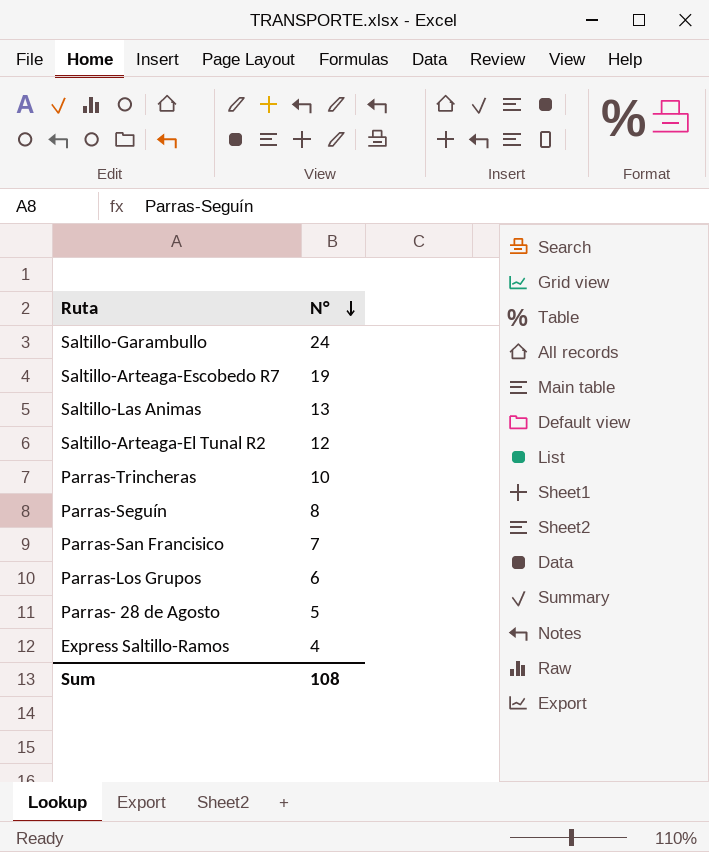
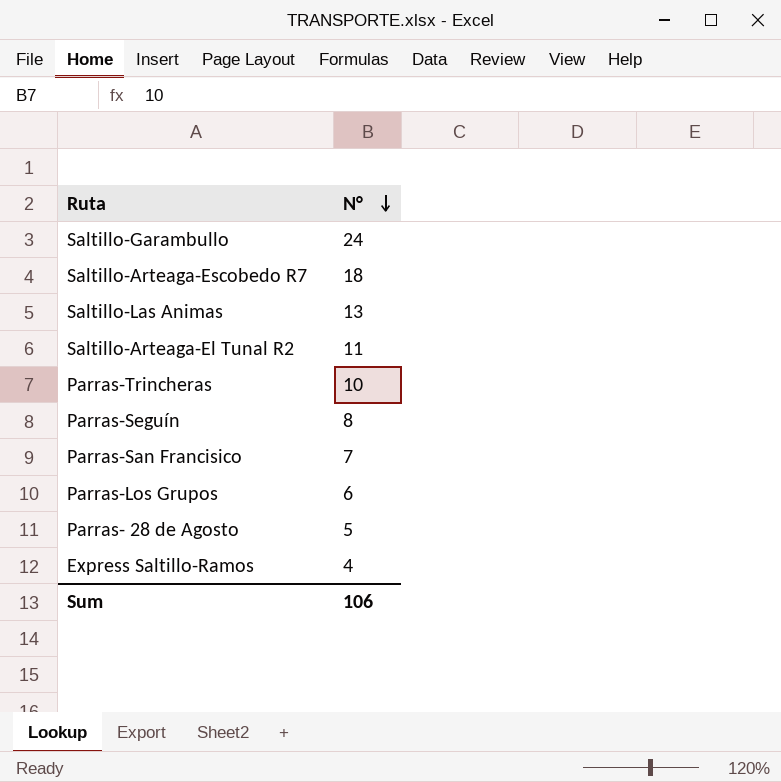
Saltillo-Arteaga-Escobedo R7 | N°: 19 -> 18
Saltillo-Arteaga-El Tunal R2 | N°: 12 -> 11
Sum | N°: 108 -> 106

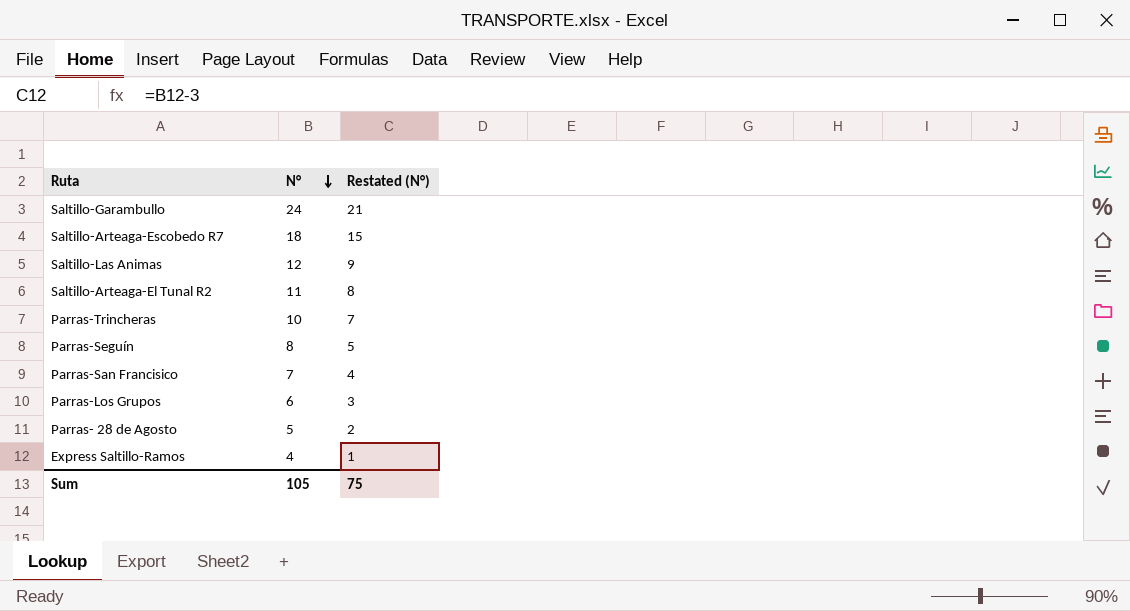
column Restated (N°) | formula: none -> [N°] - 3
Saltillo-Las Animas | N°: 13 -> 12
Sum | N°: 106 -> 105

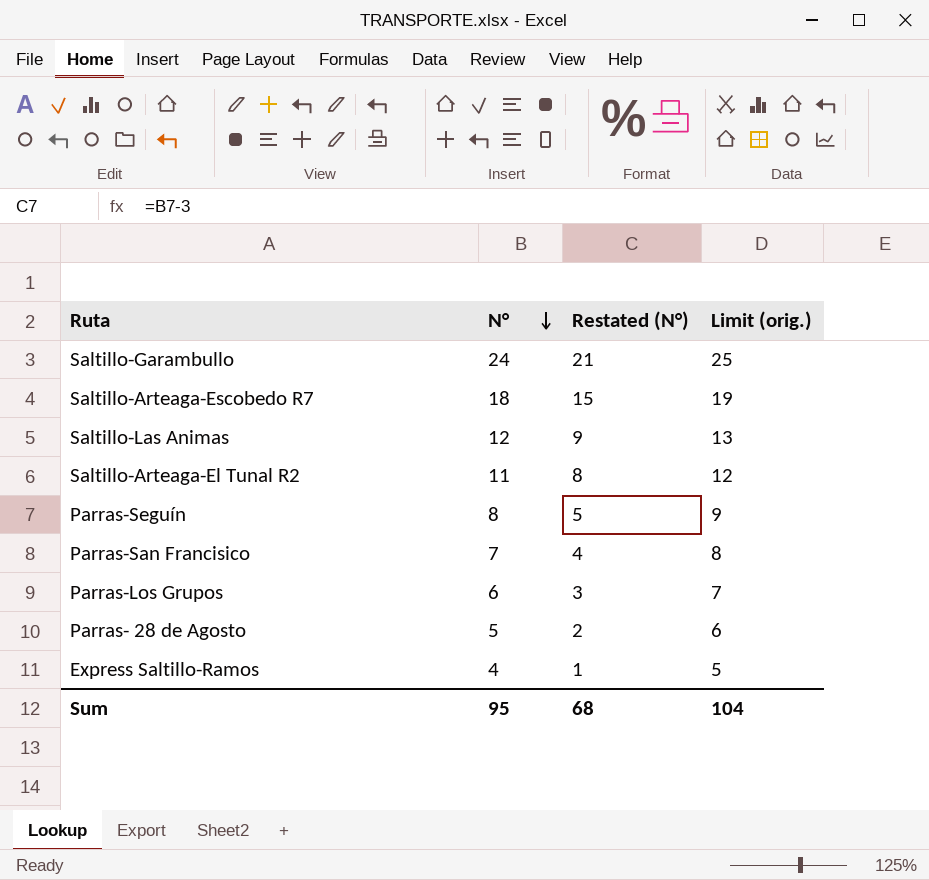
column Limit (orig.) | formula: none -> [N°] + 1
row Parras-Trincheras: 10 | 7 -> none
Sum | N°: 105 -> 95
Sum | Restated (N°): 75 -> 68

